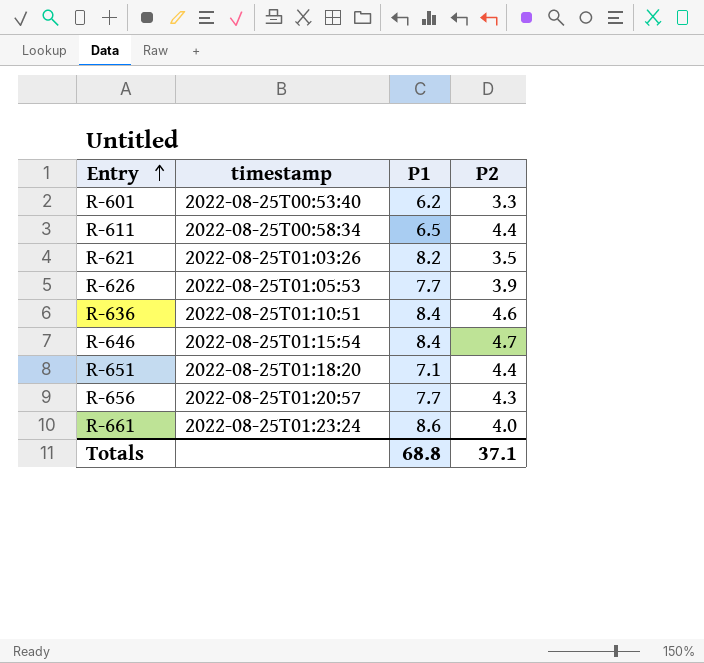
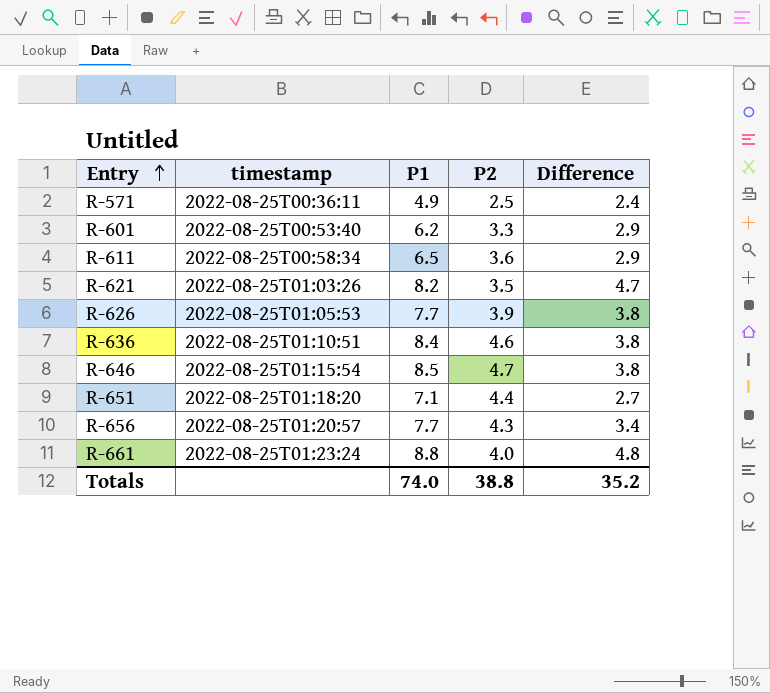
column Difference | formula: none -> [P1] - [P2]
row R-571: none -> 2022-08-25T00:36:11 | 4.9 | 2.5 | 2.4
R-611 | P2: 4.4 -> 3.6
R-646 | P1: 8.4 -> 8.5
R-661 | P1: 8.6 -> 8.8
Totals | P1: 68.8 -> 74.0
Totals | P2: 37.1 -> 38.8

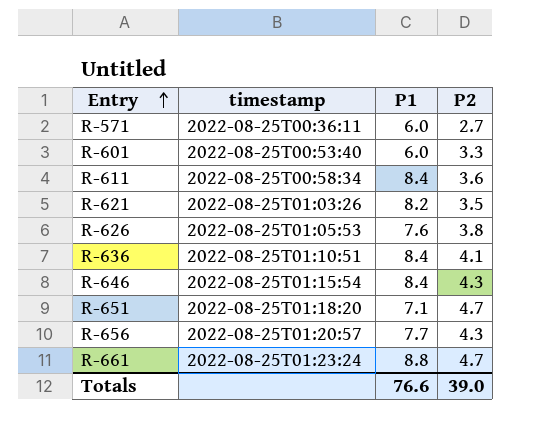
column Difference | formula: [P1] - [P2] -> none
R-571 | P1: 4.9 -> 6.0
R-571 | P2: 2.5 -> 2.7
R-601 | P1: 6.2 -> 6.0
R-611 | P1: 6.5 -> 8.4
R-626 | P1: 7.7 -> 7.6
R-626 | P2: 3.9 -> 3.8
R-636 | P2: 4.6 -> 4.1
R-646 | P1: 8.5 -> 8.4
R-646 | P2: 4.7 -> 4.3
R-651 | P2: 4.4 -> 4.7
R-661 | P2: 4.0 -> 4.7
Totals | P1: 74.0 -> 76.6
Totals | P2: 38.8 -> 39.0

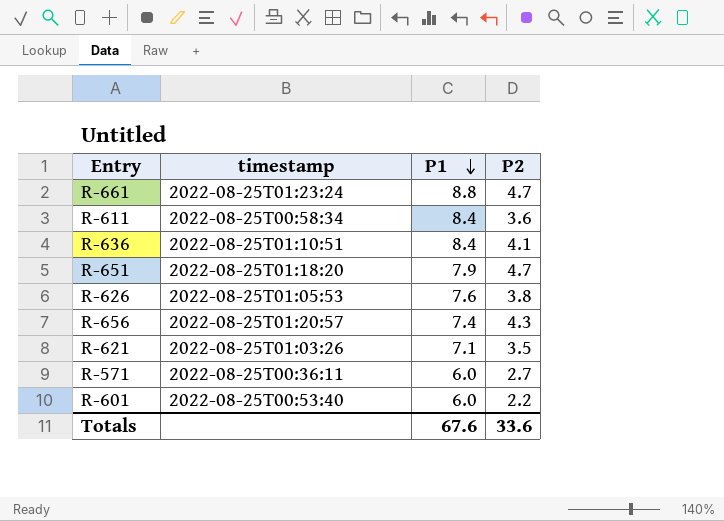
row order: Entry ascending -> P1 descending
row R-646: 2022-08-25T01:15:54 | 8.4 | 4.3 -> none
R-651 | P1: 7.1 -> 7.9
R-656 | P1: 7.7 -> 7.4
R-621 | P1: 8.2 -> 7.1
R-601 | P2: 3.3 -> 2.2
Totals | P1: 76.6 -> 67.6
Totals | P2: 39.0 -> 33.6

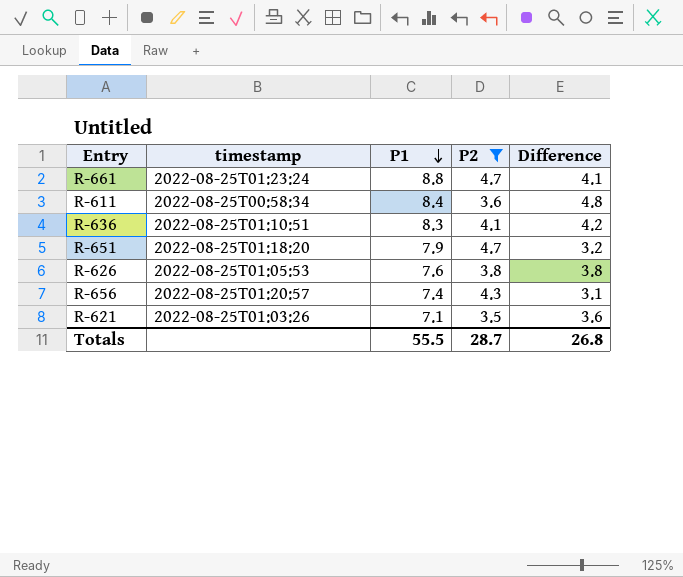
filter: none -> P2 >= 3.5
column Difference | formula: none -> [P1] - [P2]
R-636 | P1: 8.4 -> 8.3
Totals | P1: 67.6 -> 55.5
Totals | P2: 33.6 -> 28.7

